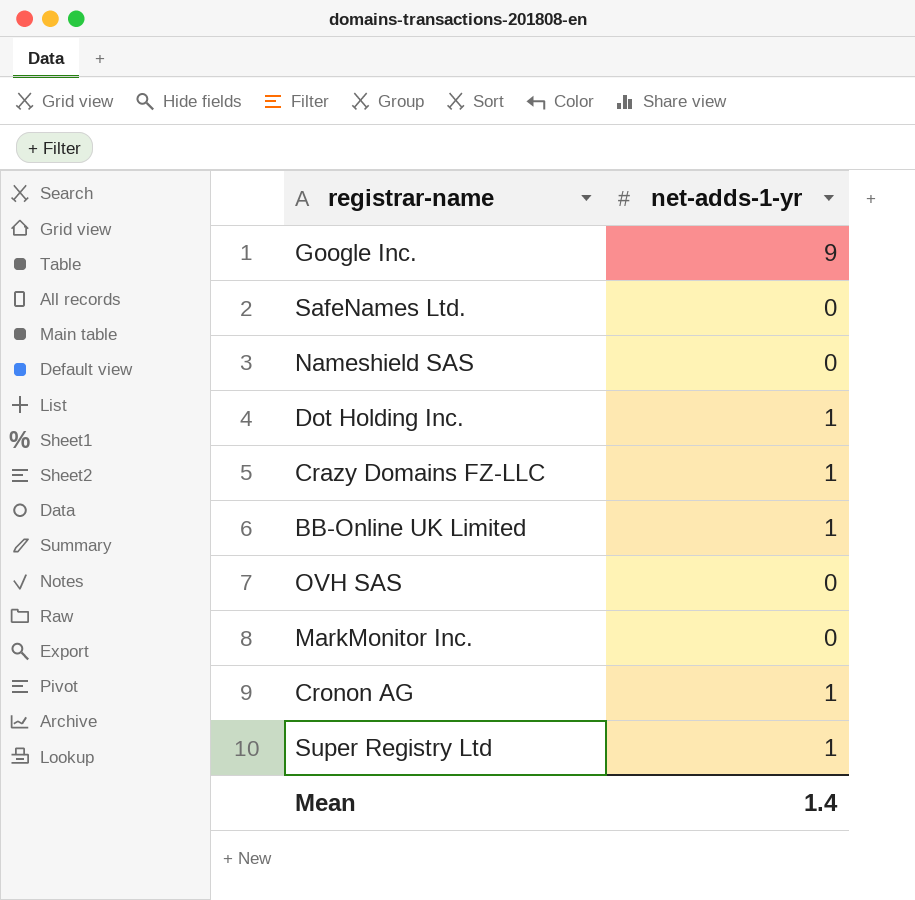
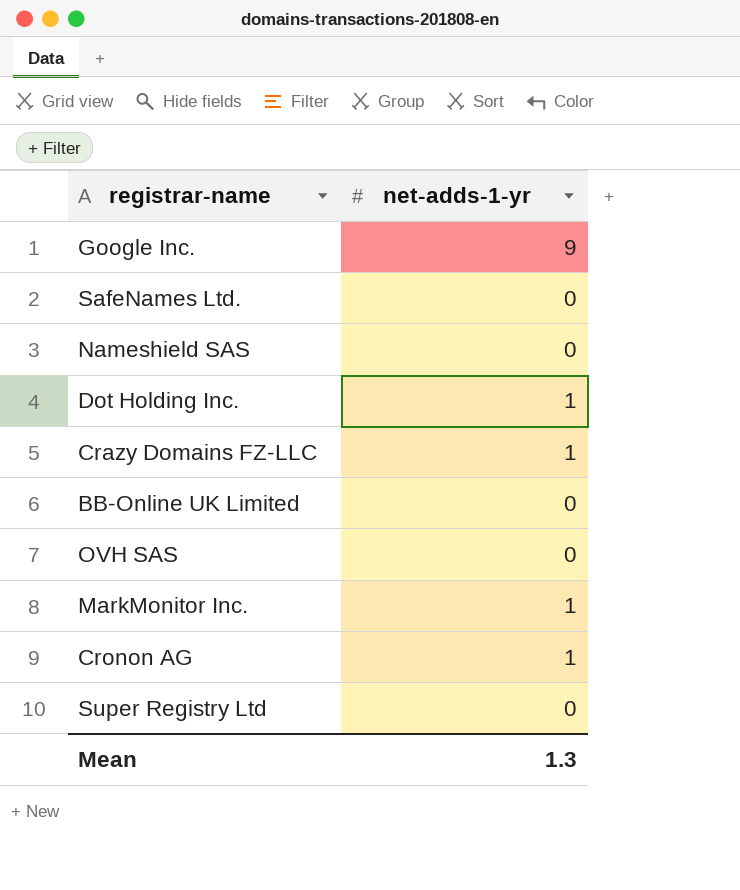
BB-Online UK Limited | net-adds-1-yr: 1 -> 0
MarkMonitor Inc. | net-adds-1-yr: 0 -> 1
Super Registry Ltd | net-adds-1-yr: 1 -> 0
Mean | net-adds-1-yr: 1.4 -> 1.3

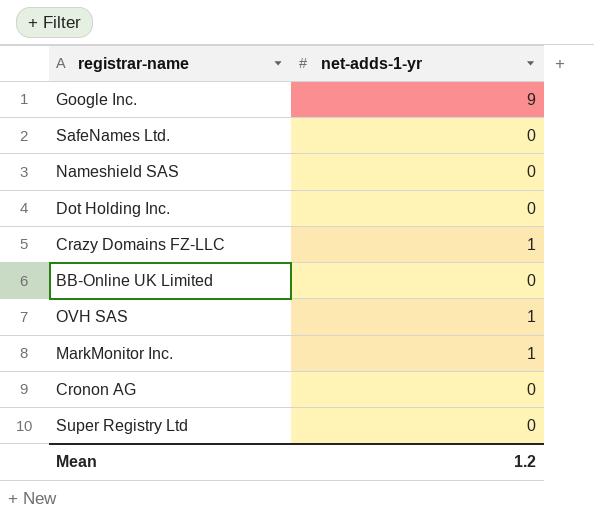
Dot Holding Inc. | net-adds-1-yr: 1 -> 0
OVH SAS | net-adds-1-yr: 0 -> 1
Cronon AG | net-adds-1-yr: 1 -> 0
Mean | net-adds-1-yr: 1.3 -> 1.2

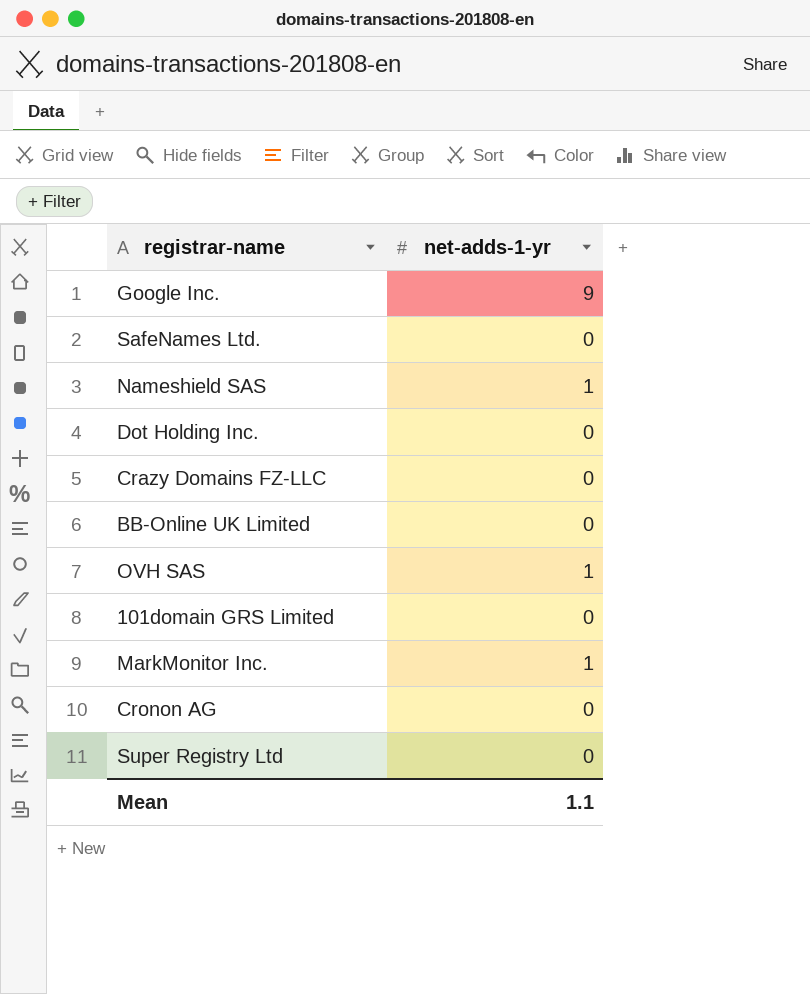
Nameshield SAS | net-adds-1-yr: 0 -> 1
Crazy Domains FZ-LLC | net-adds-1-yr: 1 -> 0
row 101domain GRS Limited: none -> 0
Mean | net-adds-1-yr: 1.2 -> 1.1

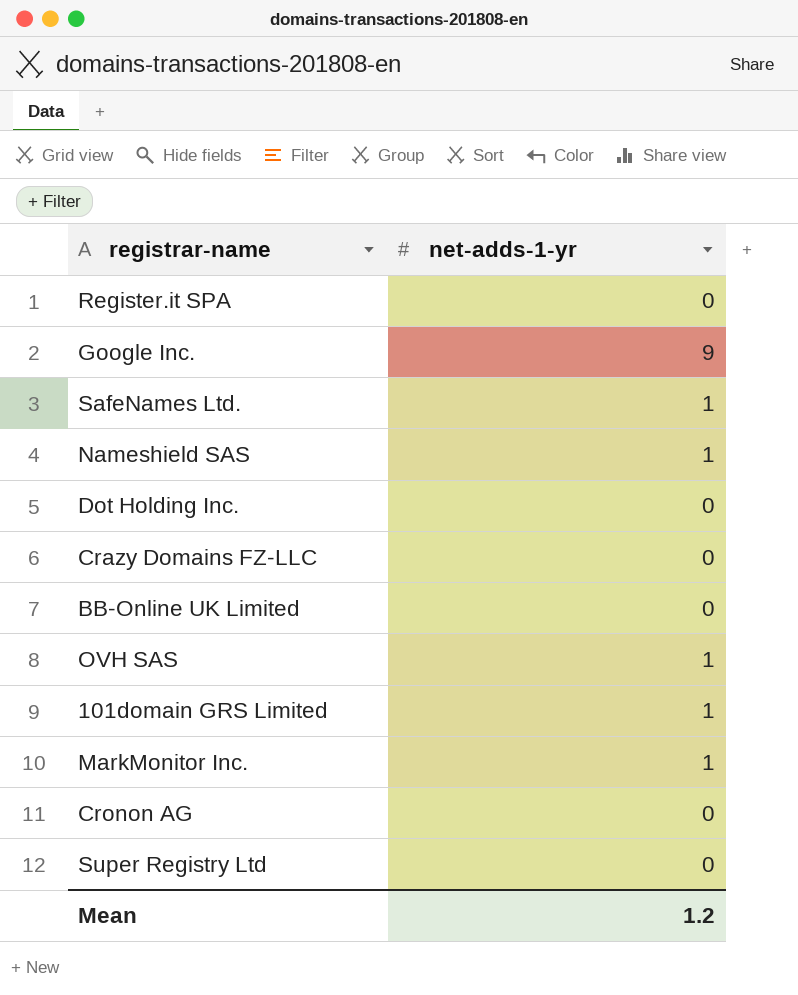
row Register.it SPA: none -> 0
SafeNames Ltd. | net-adds-1-yr: 0 -> 1
101domain GRS Limited | net-adds-1-yr: 0 -> 1
Mean | net-adds-1-yr: 1.1 -> 1.2

